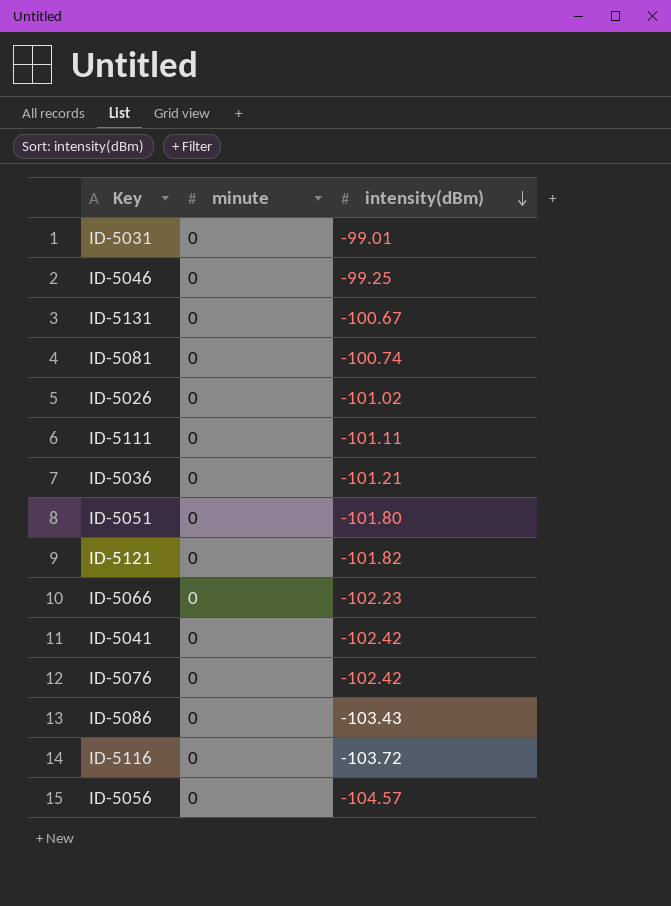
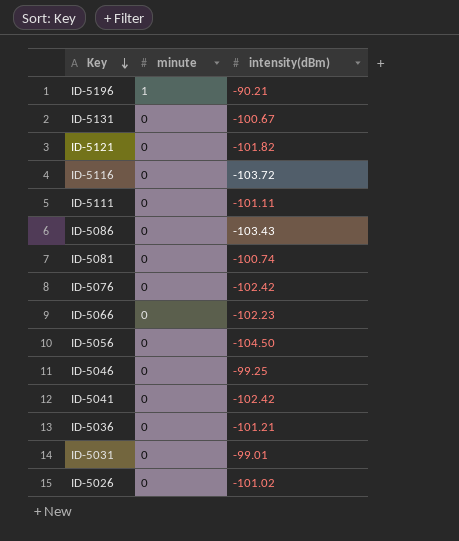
row order: intensity(dBm) descending -> Key descending
row ID-5051: 0 | -101.80 -> none
row ID-5196: none -> 1 | -90.21
ID-5056 | intensity(dBm): -104.57 -> -104.50

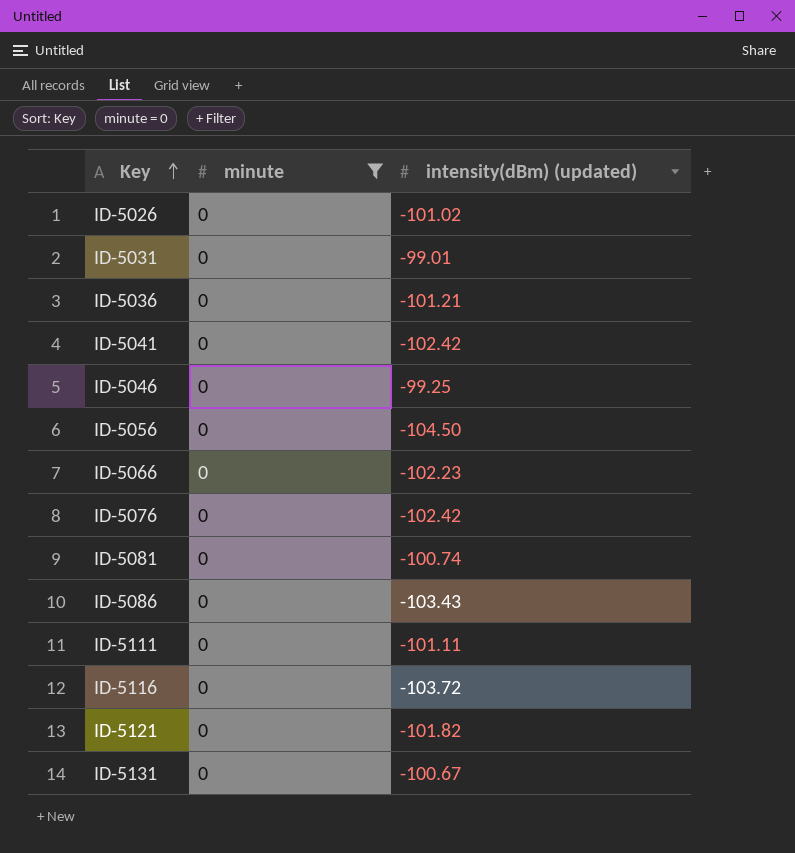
filter: none -> minute = 0
row order: Key descending -> Key ascending
column name: intensity(dBm) -> intensity(dBm) (updated)

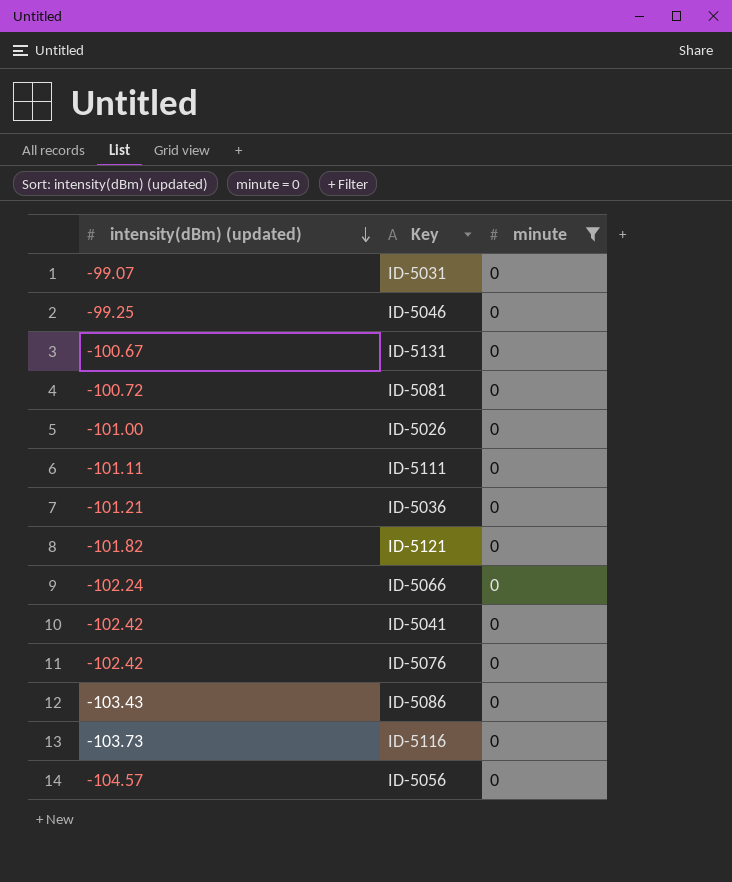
row order: Key ascending -> intensity(dBm) (updated) descending
column intensity(dBm) (updated) | position: 3 -> 1
ID-5031 | intensity(dBm) (updated): -99.01 -> -99.07
ID-5081 | intensity(dBm) (updated): -100.74 -> -100.72
ID-5026 | intensity(dBm) (updated): -101.02 -> -101.00
ID-5066 | intensity(dBm) (updated): -102.23 -> -102.24
ID-5116 | intensity(dBm) (updated): -103.72 -> -103.73
ID-5056 | intensity(dBm) (updated): -104.50 -> -104.57

